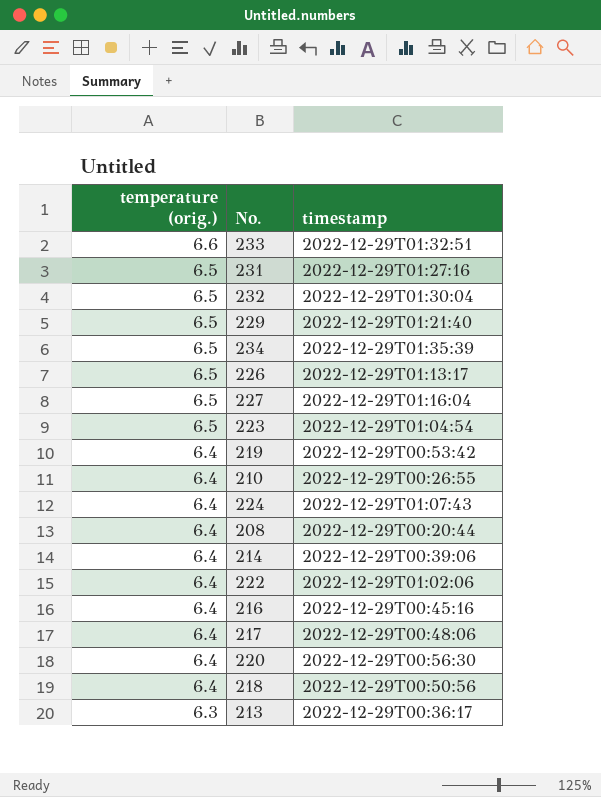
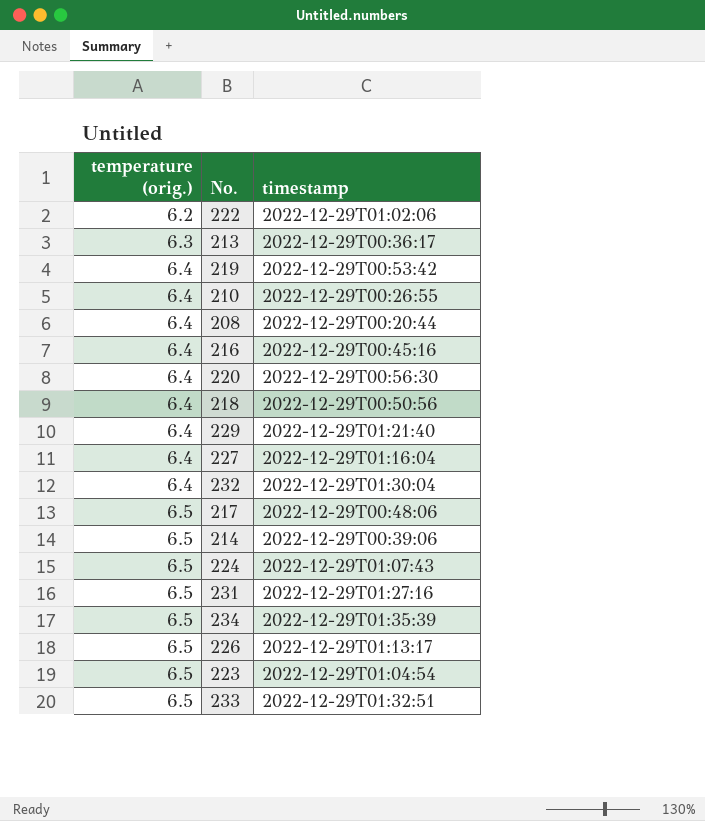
row order: temperature (orig.) descending -> temperature (orig.) ascending
222 | temperature (orig.): 6.4 -> 6.2
229 | temperature (orig.): 6.5 -> 6.4
227 | temperature (orig.): 6.5 -> 6.4
232 | temperature (orig.): 6.5 -> 6.4
217 | temperature (orig.): 6.4 -> 6.5
214 | temperature (orig.): 6.4 -> 6.5
224 | temperature (orig.): 6.4 -> 6.5
233 | temperature (orig.): 6.6 -> 6.5

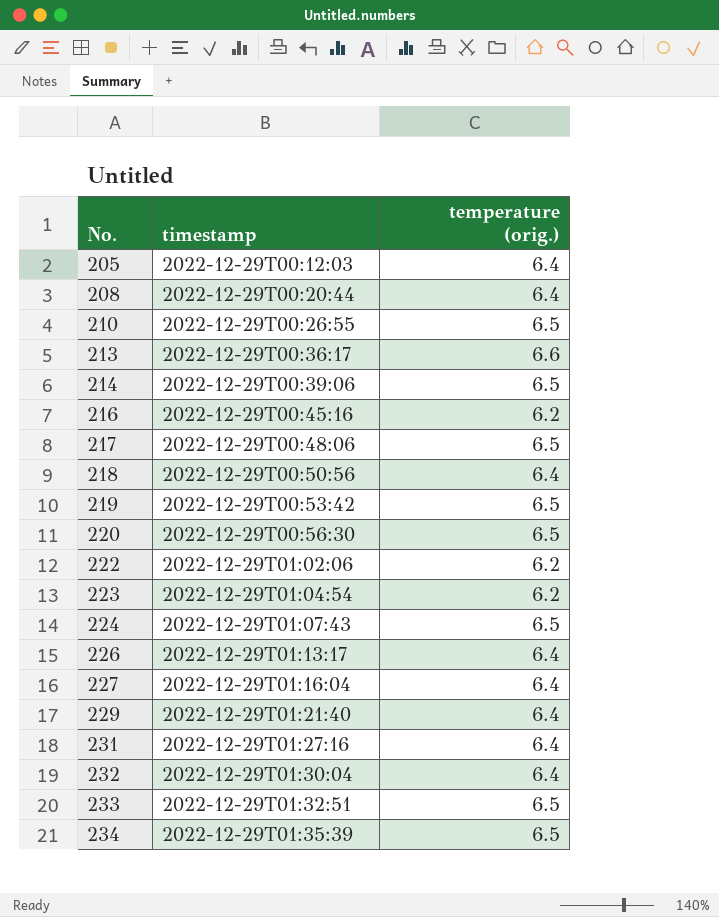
row order: temperature (orig.) ascending -> No. ascending
column temperature (orig.) | position: 1 -> 3
row 205: none -> 2022-12-29T00:12:03 | 6.4
210 | temperature (orig.): 6.4 -> 6.5
213 | temperature (orig.): 6.3 -> 6.6
216 | temperature (orig.): 6.4 -> 6.2
219 | temperature (orig.): 6.4 -> 6.5
220 | temperature (orig.): 6.4 -> 6.5
223 | temperature (orig.): 6.5 -> 6.2
226 | temperature (orig.): 6.5 -> 6.4
231 | temperature (orig.): 6.5 -> 6.4

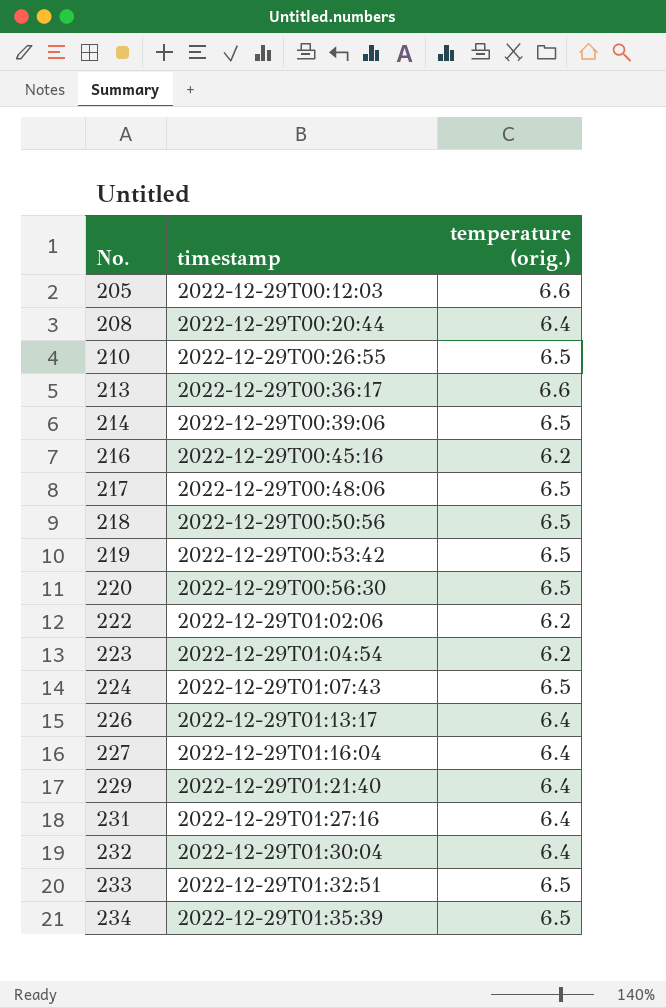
205 | temperature (orig.): 6.4 -> 6.6
218 | temperature (orig.): 6.4 -> 6.5

